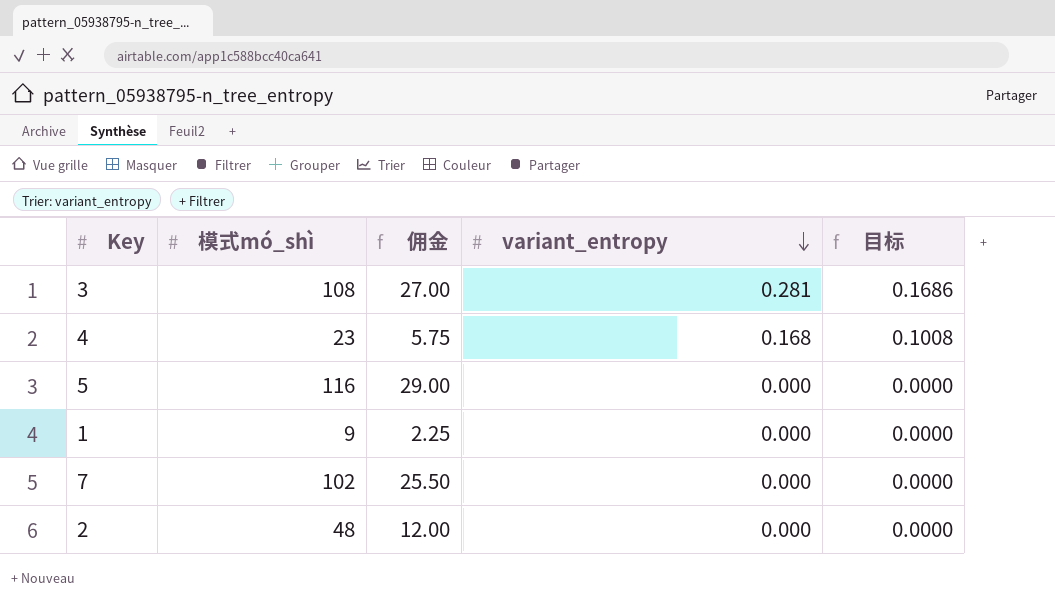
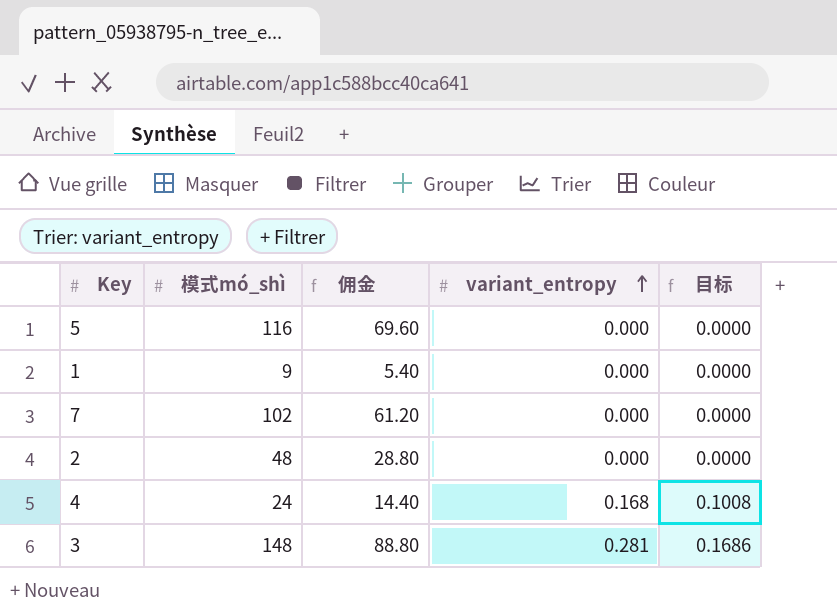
row order: variant_entropy descending -> variant_entropy ascending
column 佣金 | formula: [模式mó_shì] * 0.25 -> [模式mó_shì] * 0.6
4 | 模式mó_shì: 23 -> 24
3 | 模式mó_shì: 108 -> 148

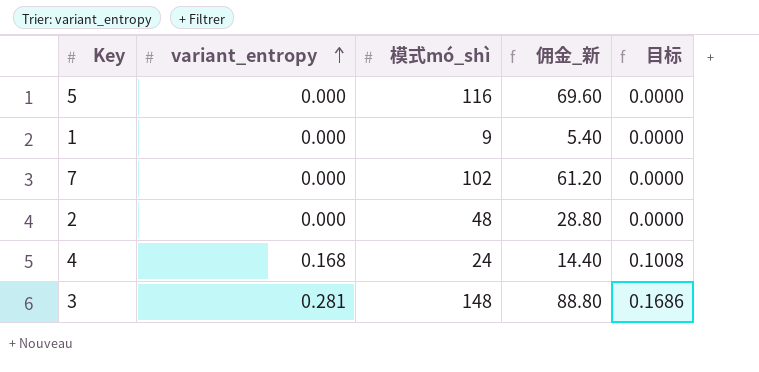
column variant_entropy | position: 4 -> 2
column name: 佣金 -> 佣金_新

